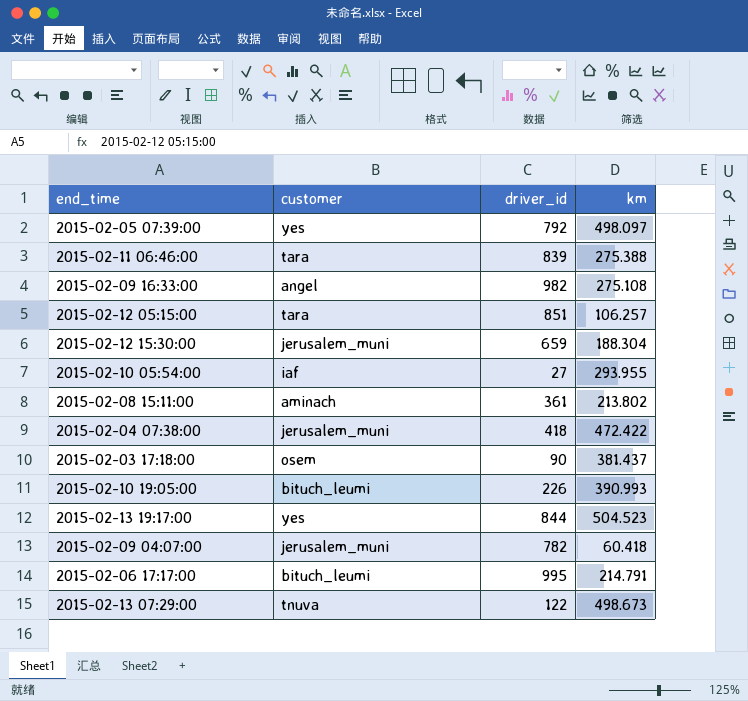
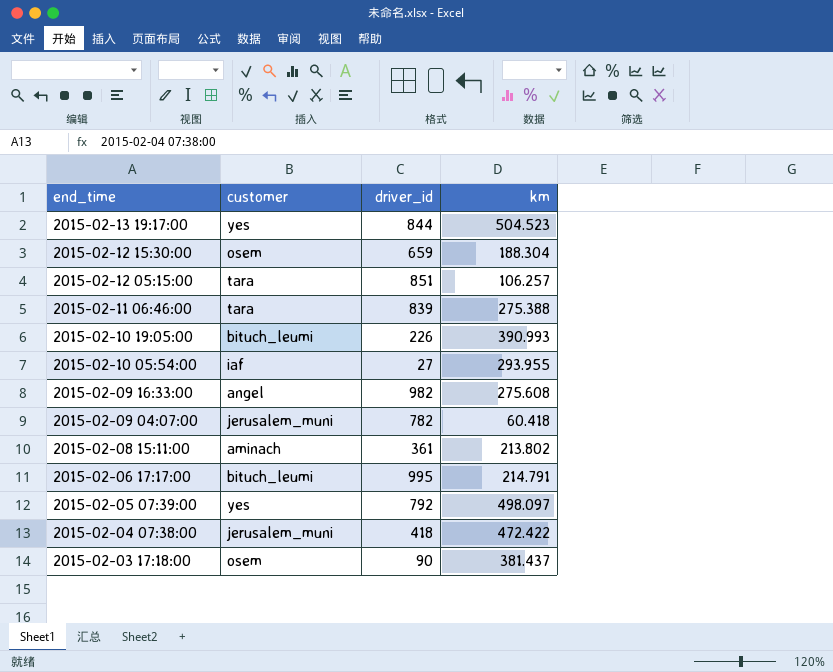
row order: none -> end_time descending
row 2015-02-13 07:29:00: tnuva | 122 | 498.673 -> none
2015-02-12 15:30:00 | customer: jerusalem_muni -> osem
2015-02-09 16:33:00 | km: 275.108 -> 275.608

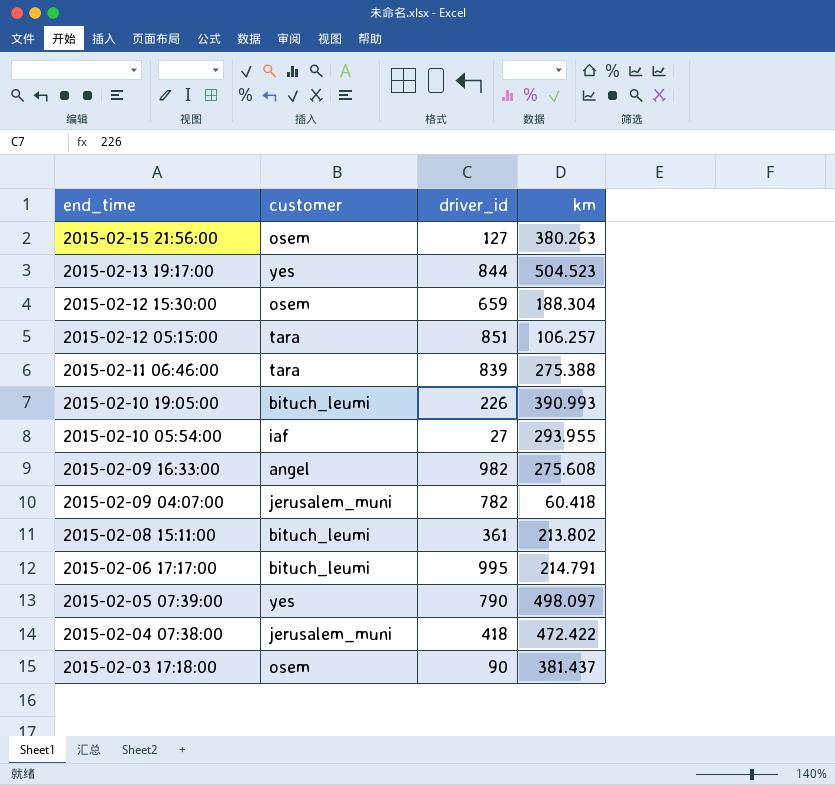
row 2015-02-15 21:56:00: none -> osem | 127 | 380.263
2015-02-08 15:11:00 | customer: aminach -> bituch_leumi
2015-02-05 07:39:00 | driver_id: 792 -> 790

